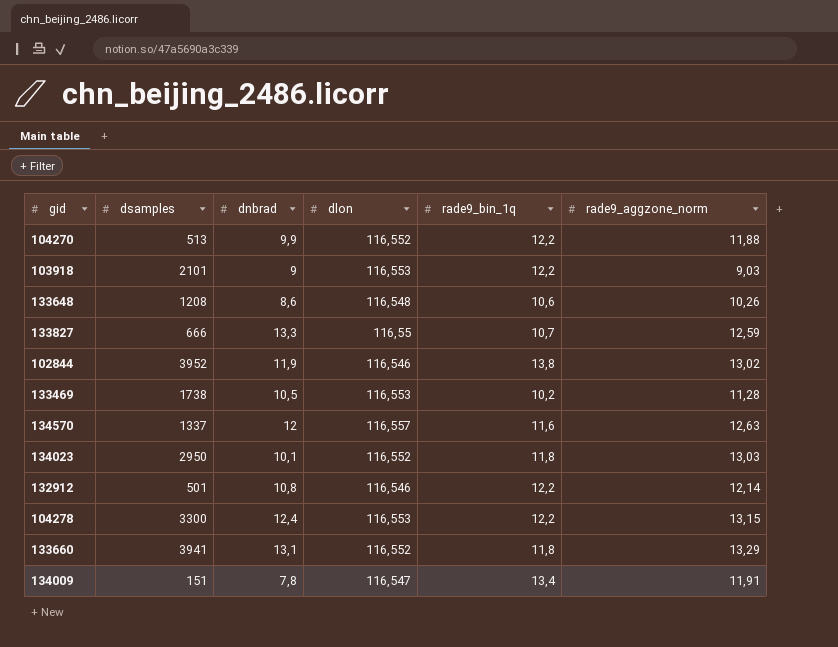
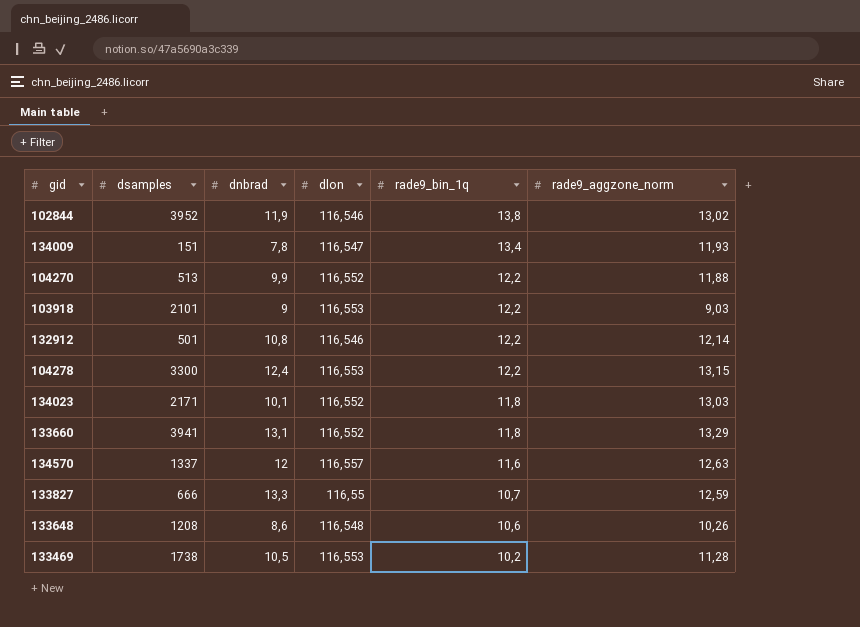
row order: none -> rade9_bin_1q descending
134009 | rade9_aggzone_norm: 11,91 -> 11,93
134023 | dsamples: 2950 -> 2171

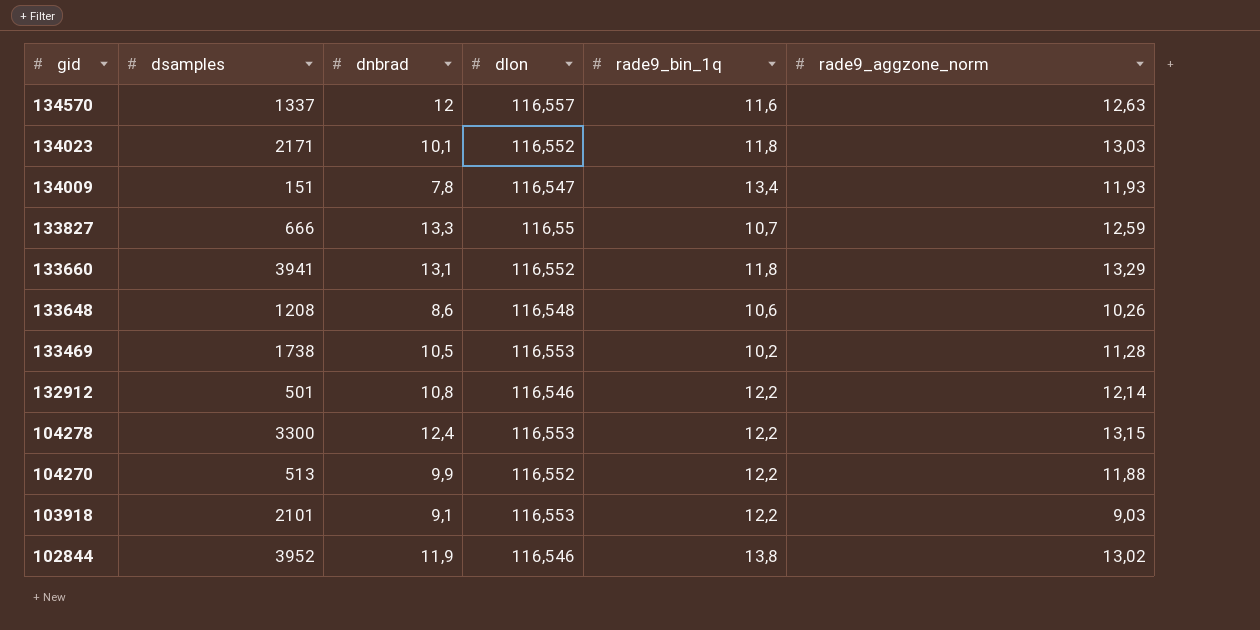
row order: rade9_bin_1q descending -> gid descending
103918 | dnbrad: 9 -> 9,1

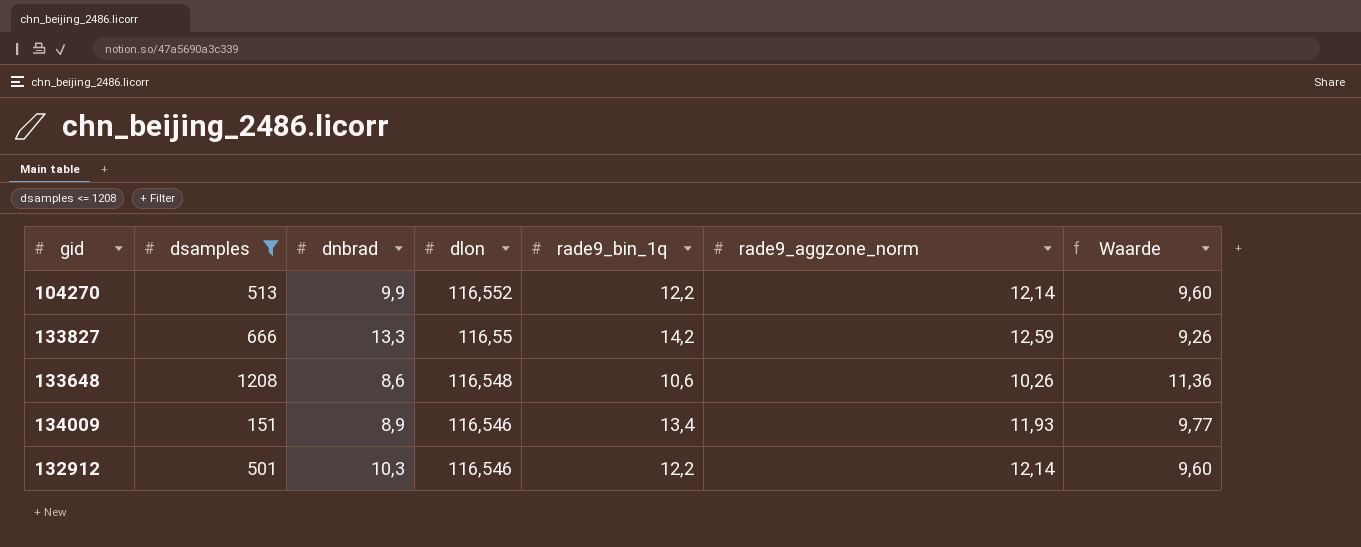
filter: none -> dsamples <= 1208
row order: gid descending -> dlon descending
column Waarde | formula: none -> [dlon] / [rade9_aggzone_norm]
104270 | rade9_aggzone_norm: 11,88 -> 12,14
133827 | rade9_bin_1q: 10,7 -> 14,2
134009 | dnbrad: 7,8 -> 8,9
134009 | dlon: 116,547 -> 116,546
132912 | dnbrad: 10,8 -> 10,3

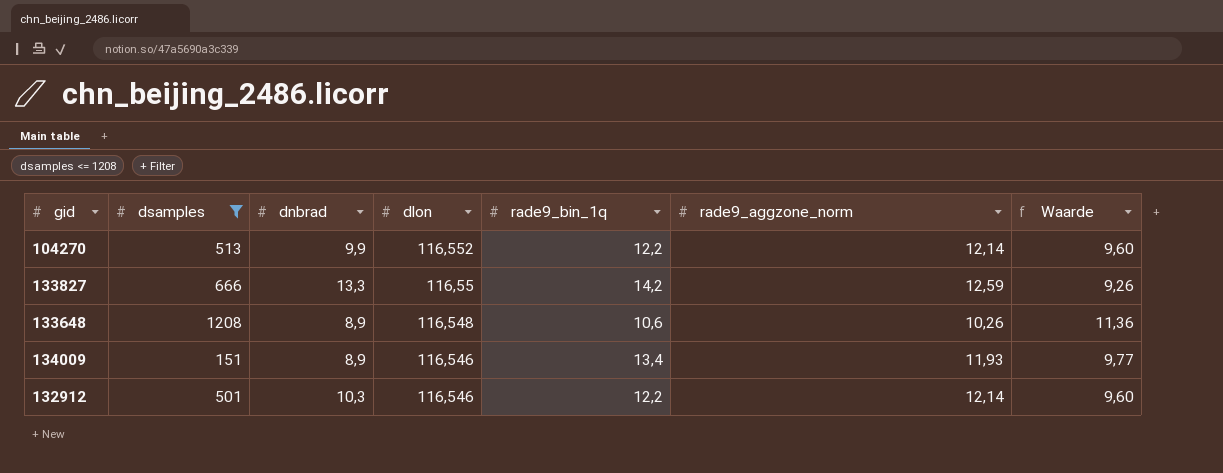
133648 | dnbrad: 8,6 -> 8,9

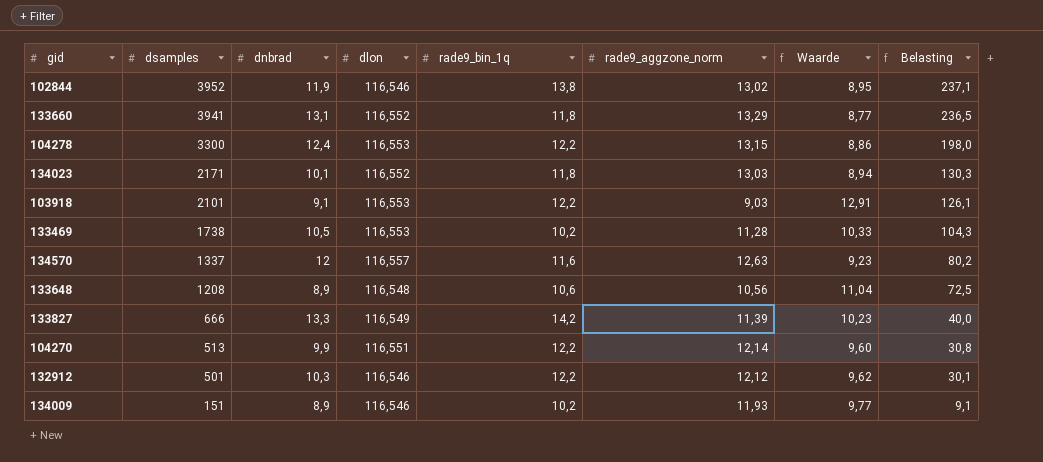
filter: dsamples <= 1208 -> none
row order: dlon descending -> dsamples descending
column Belasting | formula: none -> [dsamples] * 0,06
133648 | rade9_aggzone_norm: 10,26 -> 10,56
133648 | Waarde: 11,36 -> 11,04
133827 | dlon: 116,55 -> 116,549
133827 | rade9_aggzone_norm: 12,59 -> 11,39
133827 | Waarde: 9,26 -> 10,23
104270 | dlon: 116,552 -> 116,551
132912 | rade9_aggzone_norm: 12,14 -> 12,12
132912 | Waarde: 9,60 -> 9,62
134009 | rade9_bin_1q: 13,4 -> 10,2

